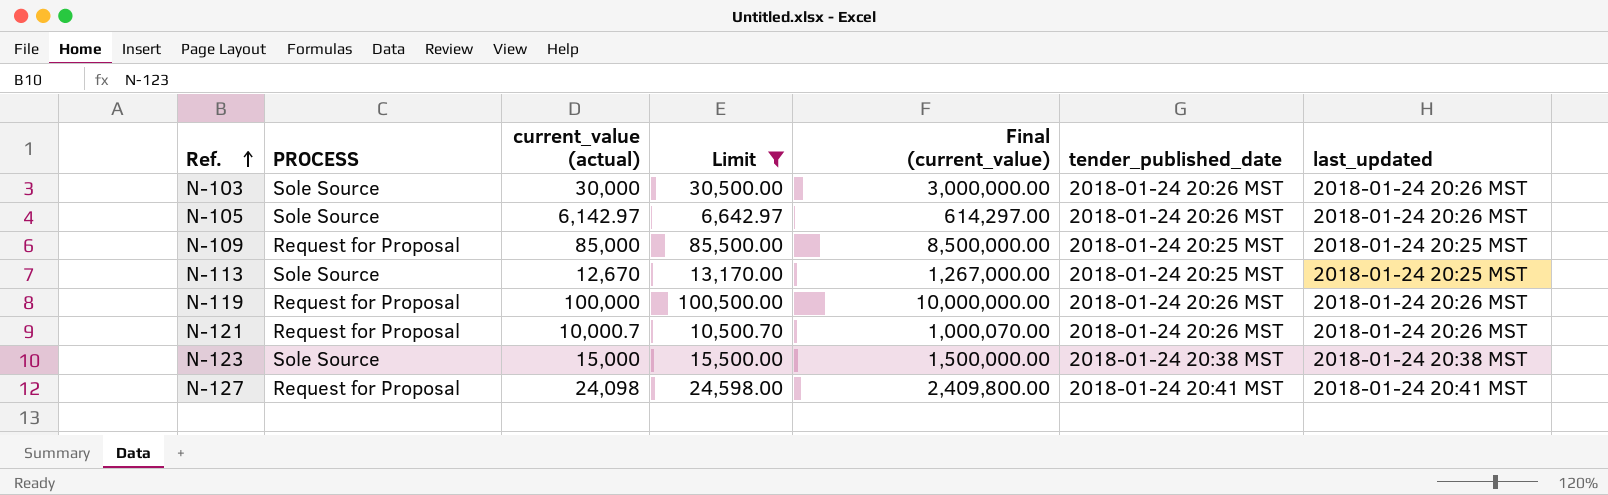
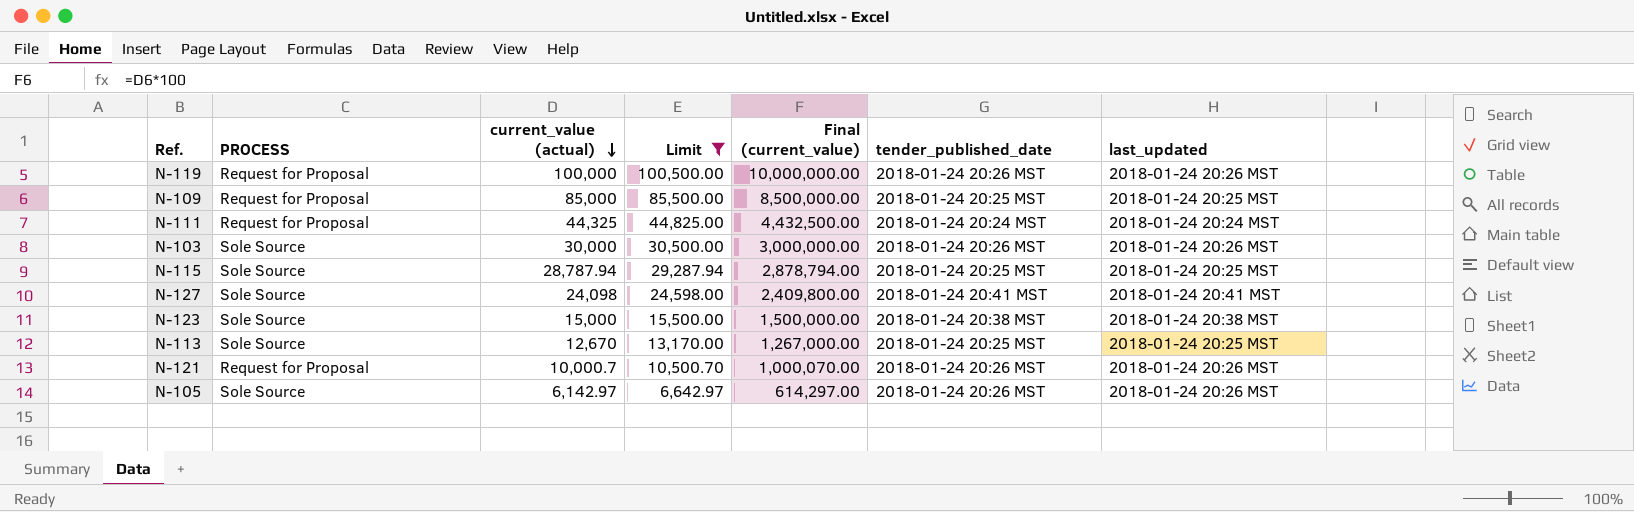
row order: Ref. ascending -> current_value (actual) descending
row N-111: none -> Request for Proposal | 44,325 | 44,825.00 | 4,432,500.00 | 2018-01-24 20:24 MST | 2018-01-24 20:24 MST
row N-115: none -> Sole Source | 28,787.94 | 29,287.94 | 2,878,794.00 | 2018-01-24 20:25 MST | 2018-01-24 20:25 MST
N-127 | PROCESS: Request for Proposal -> Sole Source

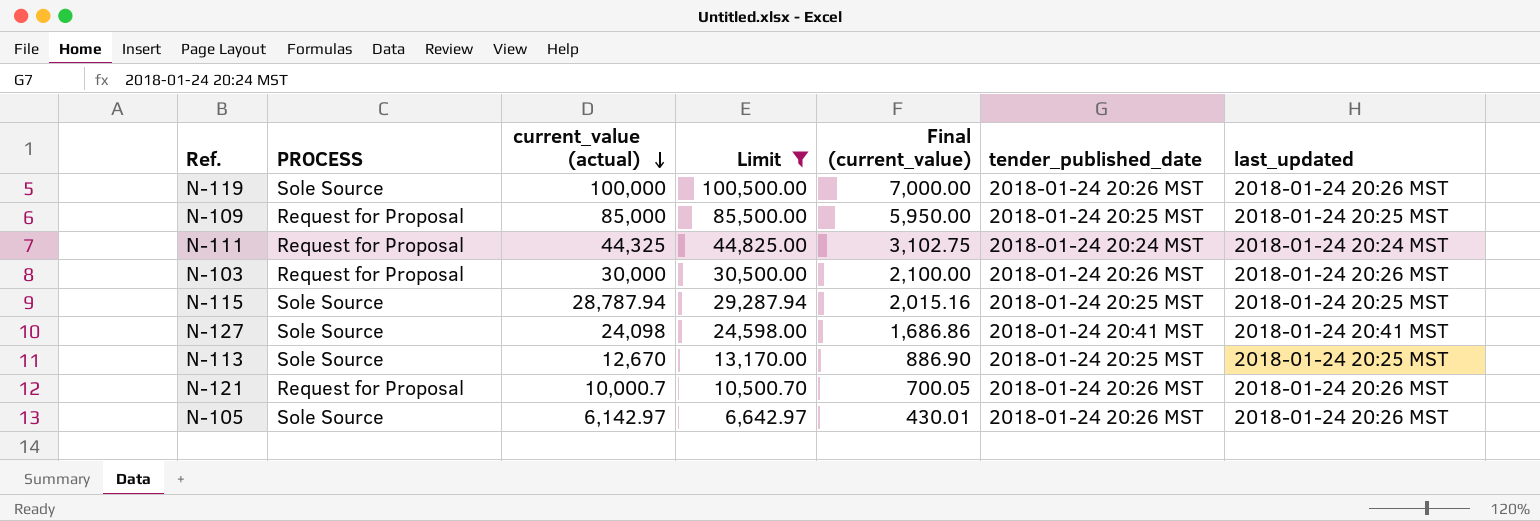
column Final (current_value) | formula: [current_value (actual)] * 100 -> [current_value (actual)] * 0.07
row N-123: Sole Source | 15,000 | 15,500.00 | 1,500,000.00 | 2018-01-24 20:38 MST | 2018-01-24 20:38 MST -> none
N-119 | PROCESS: Request for Proposal -> Sole Source
N-103 | PROCESS: Sole Source -> Request for Proposal

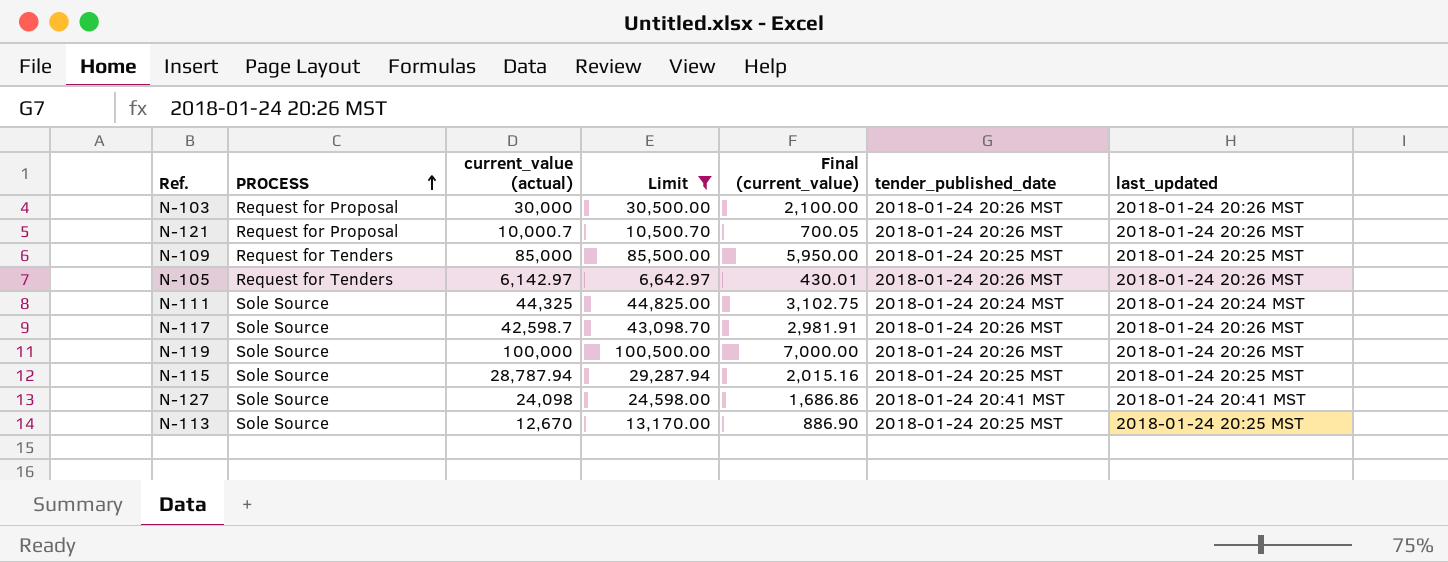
row order: current_value (actual) descending -> PROCESS ascending
N-109 | PROCESS: Request for Proposal -> Request for Tenders
N-105 | PROCESS: Sole Source -> Request for Tenders
N-111 | PROCESS: Request for Proposal -> Sole Source
row N-117: none -> Sole Source | 42,598.7 | 43,098.70 | 2,981.91 | 2018-01-24 20:26 MST | 2018-01-24 20:26 MST

